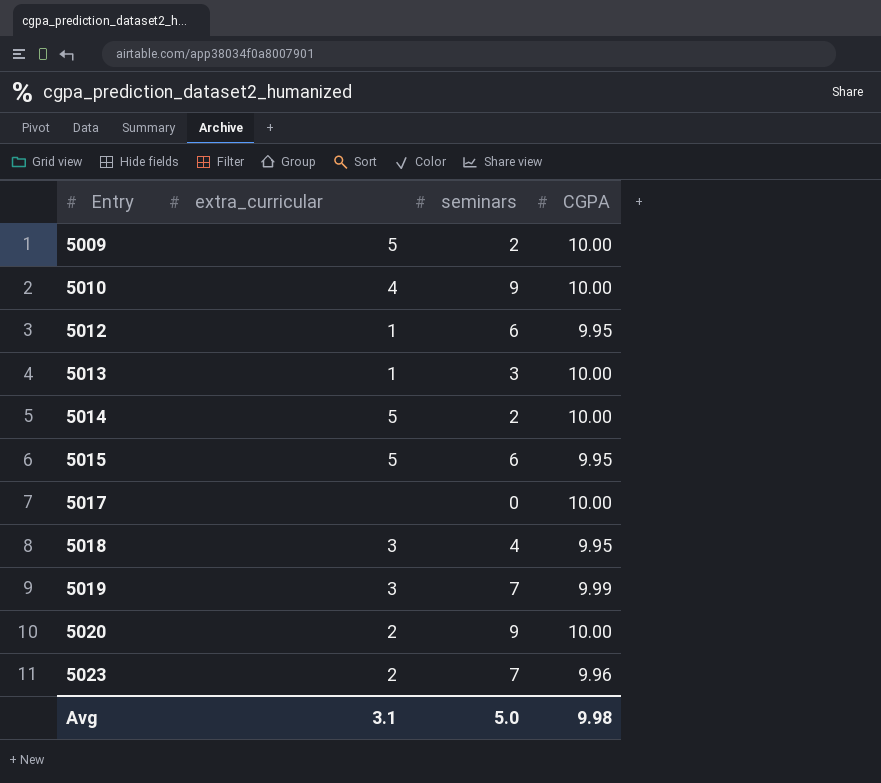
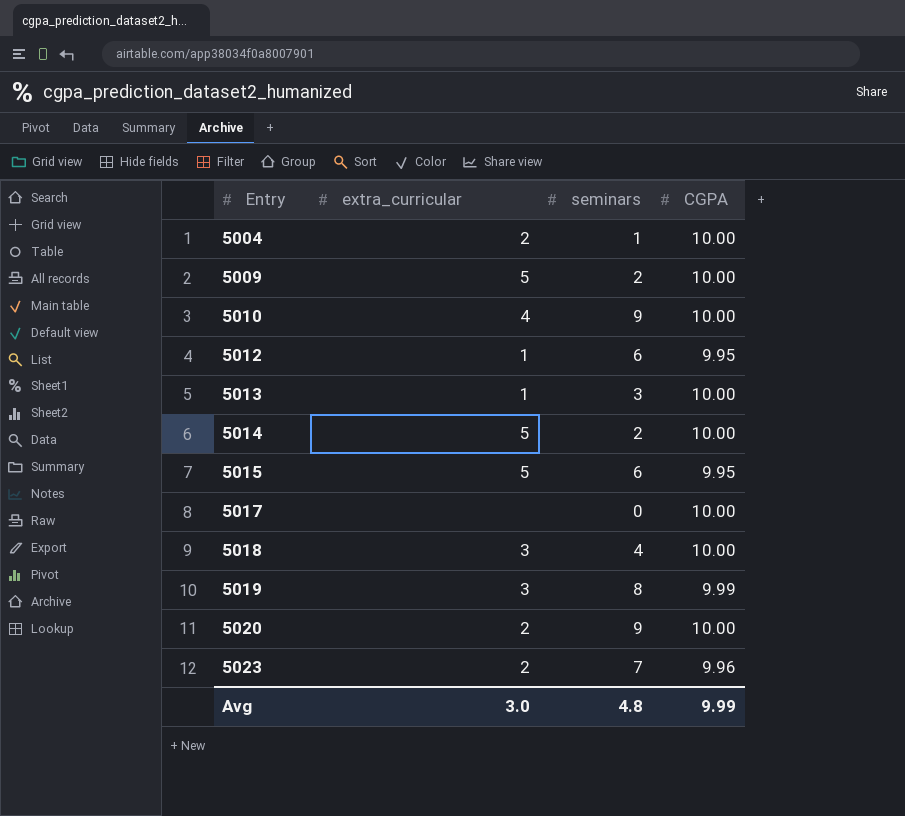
row 5004: none -> 2 | 1 | 10.00
5018 | CGPA: 9.95 -> 10.00
5019 | seminars: 7 -> 8
Avg | extra_curricular: 3.1 -> 3.0
Avg | seminars: 5.0 -> 4.8
Avg | CGPA: 9.98 -> 9.99

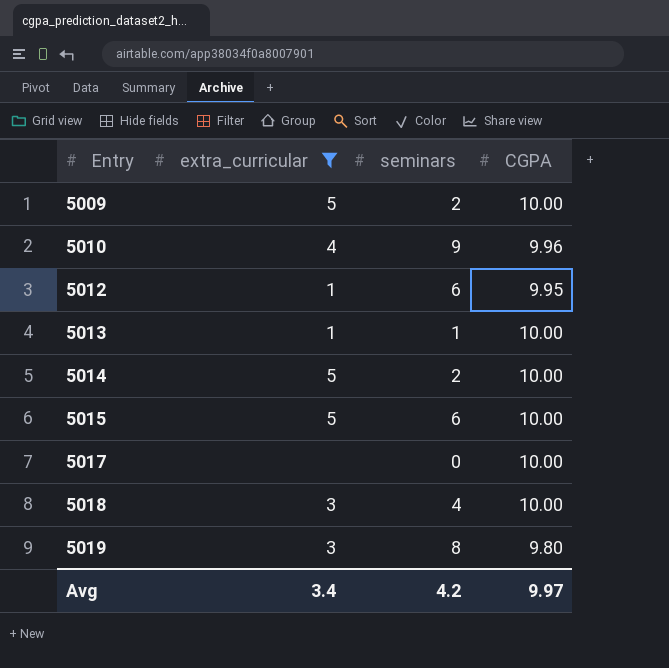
filter: none -> extra_curricular != 2
5010 | CGPA: 10.00 -> 9.96
5013 | seminars: 3 -> 1
5015 | CGPA: 9.95 -> 10.00
5019 | CGPA: 9.99 -> 9.80
Avg | extra_curricular: 3.0 -> 3.4
Avg | seminars: 4.8 -> 4.2
Avg | CGPA: 9.99 -> 9.97

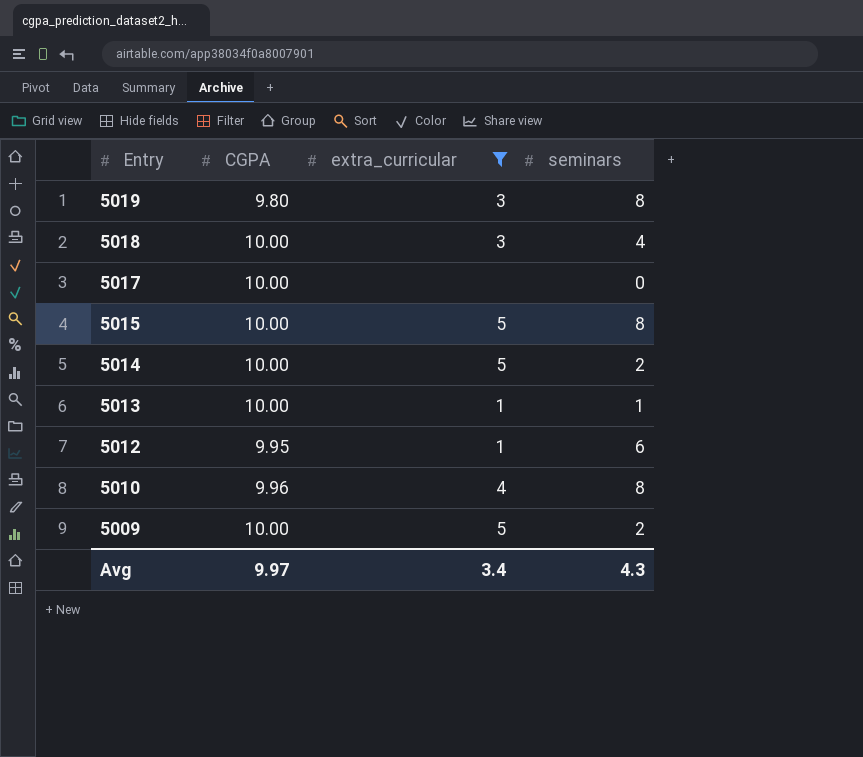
row order: Entry ascending -> Entry descending
column CGPA | position: 4 -> 2
5015 | seminars: 6 -> 8
5010 | seminars: 9 -> 8
Avg | seminars: 4.2 -> 4.3

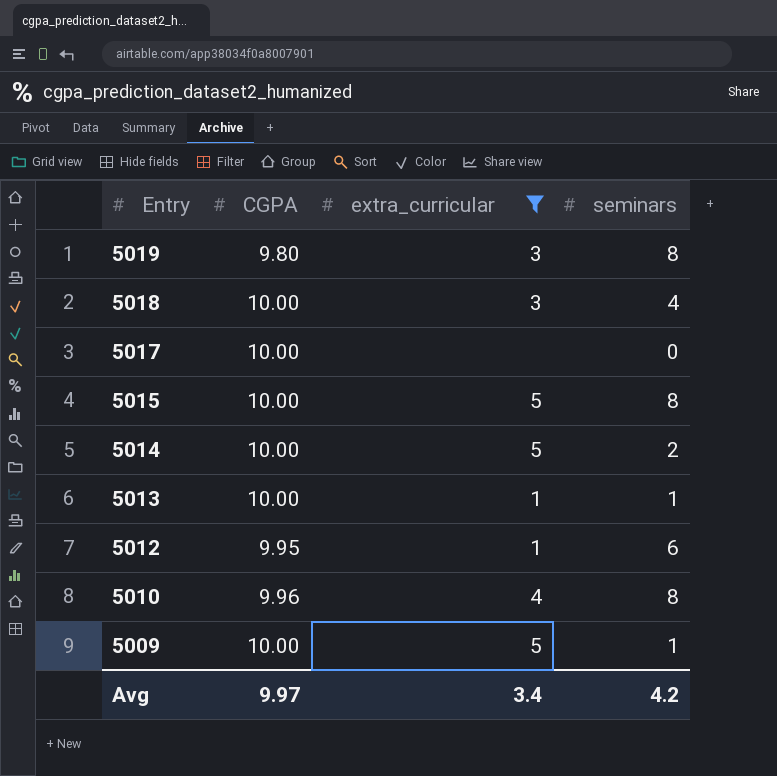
5009 | seminars: 2 -> 1
Avg | seminars: 4.3 -> 4.2

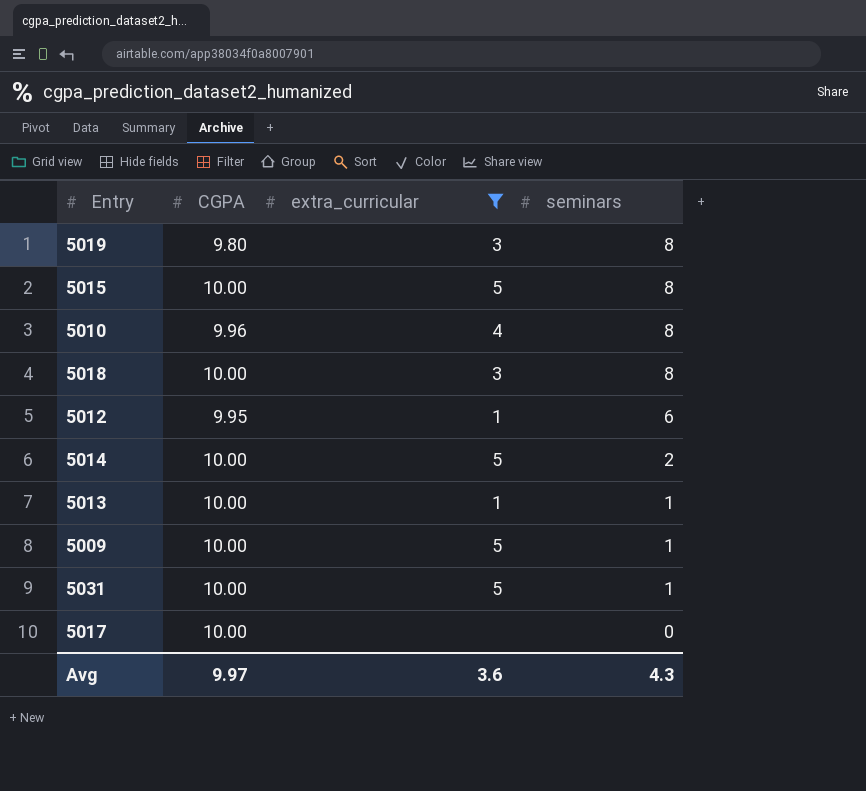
row order: Entry descending -> seminars descending
5018 | seminars: 4 -> 8
row 5031: none -> 10.00 | 5 | 1
Avg | extra_curricular: 3.4 -> 3.6
Avg | seminars: 4.2 -> 4.3

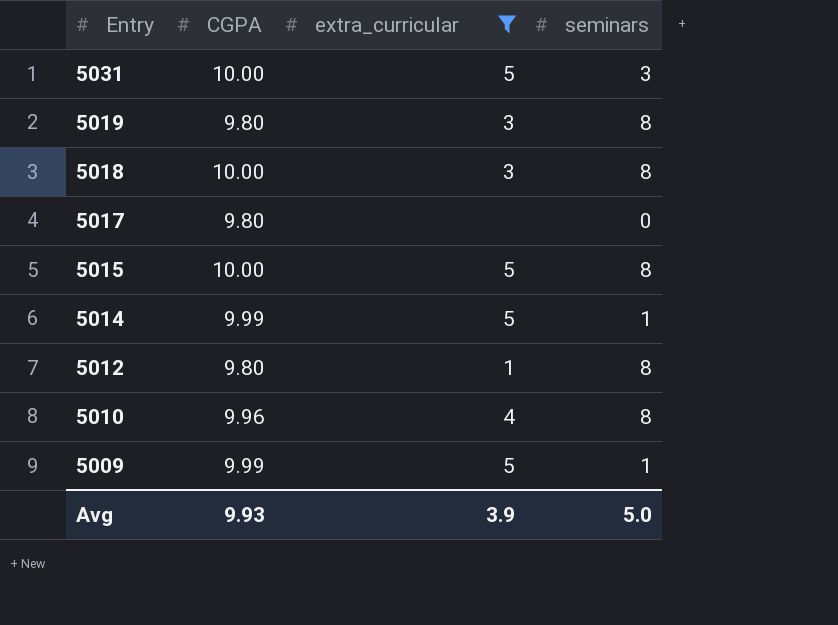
row order: seminars descending -> Entry descending
row 5013: 10.00 | 1 | 1 -> none
5031 | seminars: 1 -> 3
5017 | CGPA: 10.00 -> 9.80
5014 | CGPA: 10.00 -> 9.99
5014 | seminars: 2 -> 1
5012 | CGPA: 9.95 -> 9.80
5012 | seminars: 6 -> 8
5009 | CGPA: 10.00 -> 9.99
Avg | CGPA: 9.97 -> 9.93
Avg | extra_curricular: 3.6 -> 3.9
Avg | seminars: 4.3 -> 5.0

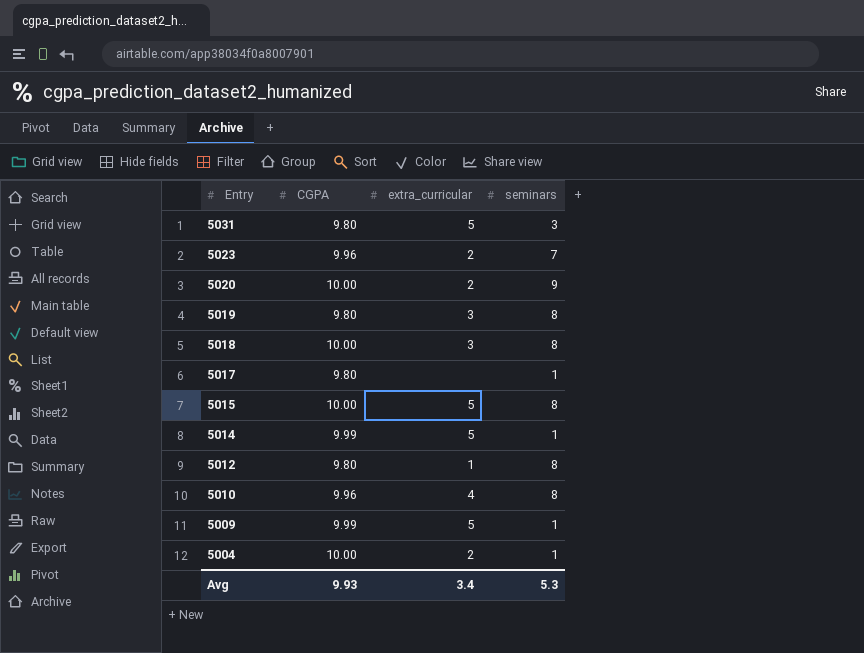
filter: extra_curricular != 2 -> none
5031 | CGPA: 10.00 -> 9.80
5017 | seminars: 0 -> 1
Avg | extra_curricular: 3.9 -> 3.4
Avg | seminars: 5.0 -> 5.3

